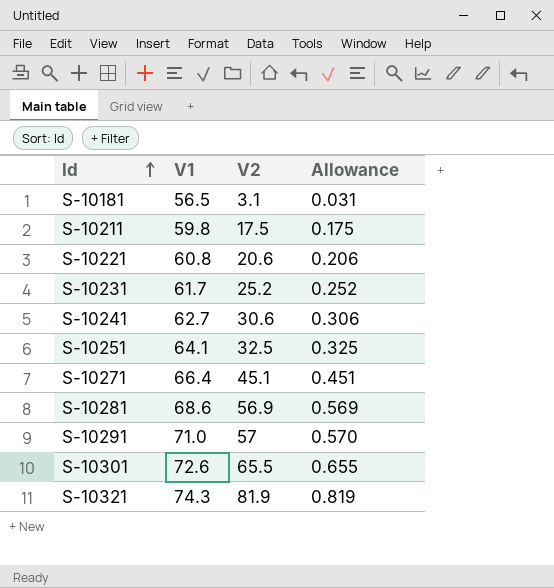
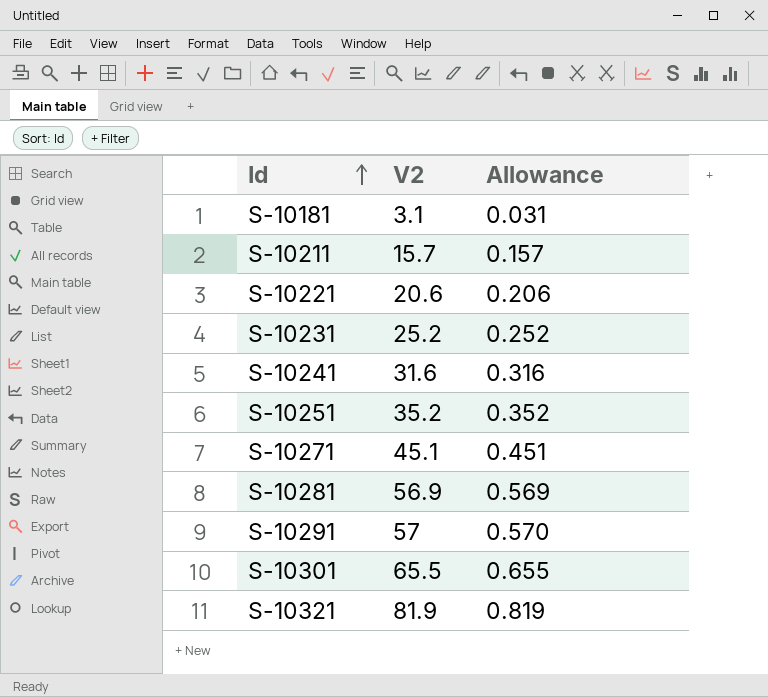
column V1 | position: 2 -> none
S-10211 | V2: 17.5 -> 15.7
S-10211 | Allowance: 0.175 -> 0.157
S-10241 | V2: 30.6 -> 31.6
S-10241 | Allowance: 0.306 -> 0.316
S-10251 | V2: 32.5 -> 35.2
S-10251 | Allowance: 0.325 -> 0.352

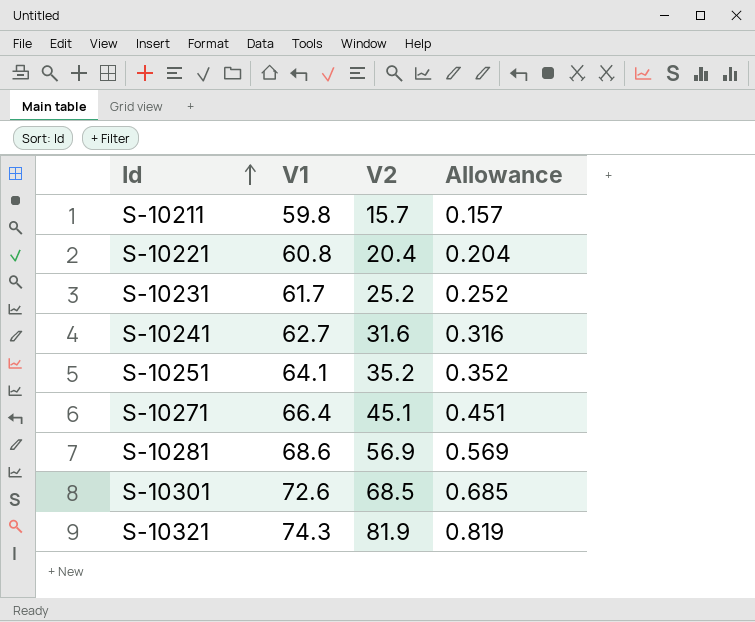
column V1 | position: none -> 2
row S-10181: 3.1 | 0.031 -> none
row S-10291: 57 | 0.570 -> none
S-10221 | V2: 20.6 -> 20.4
S-10221 | Allowance: 0.206 -> 0.204
S-10301 | V2: 65.5 -> 68.5
S-10301 | Allowance: 0.655 -> 0.685

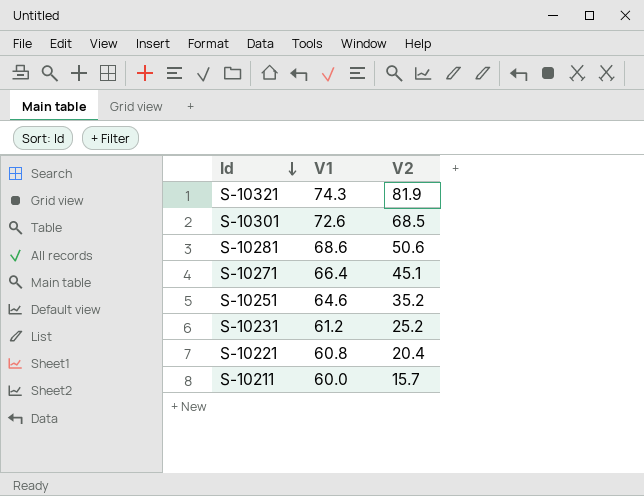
row order: Id ascending -> Id descending
column Allowance | formula: [V2] * 0.01 -> none
row S-10241: 62.7 | 31.6 | 0.316 -> none
S-10281 | V2: 56.9 -> 50.6
S-10251 | V1: 64.1 -> 64.6
S-10231 | V1: 61.7 -> 61.2
S-10211 | V1: 59.8 -> 60.0

